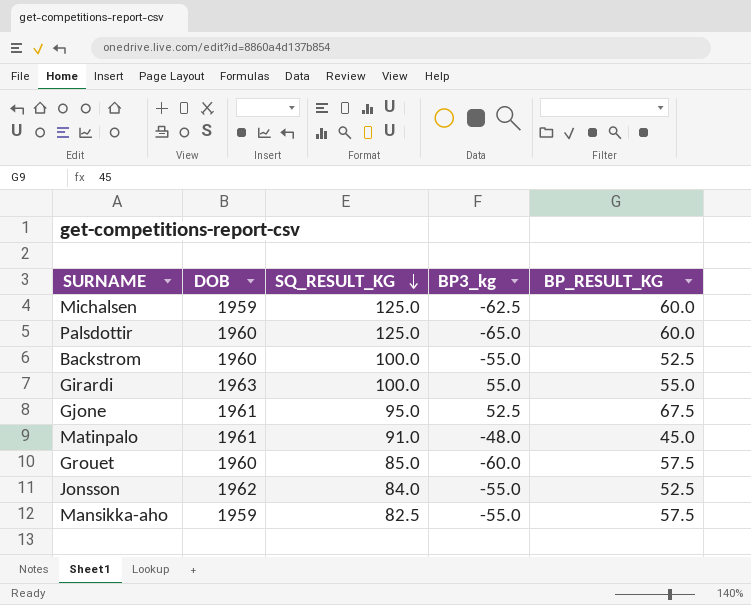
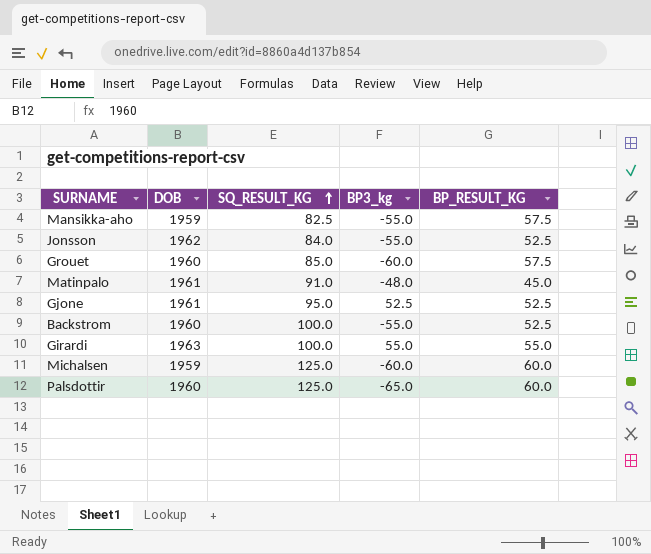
row order: SQ_RESULT_KG descending -> SQ_RESULT_KG ascending
Gjone | BP_RESULT_KG: 67.5 -> 52.5
Michalsen | BP3_kg: -62.5 -> -60.0

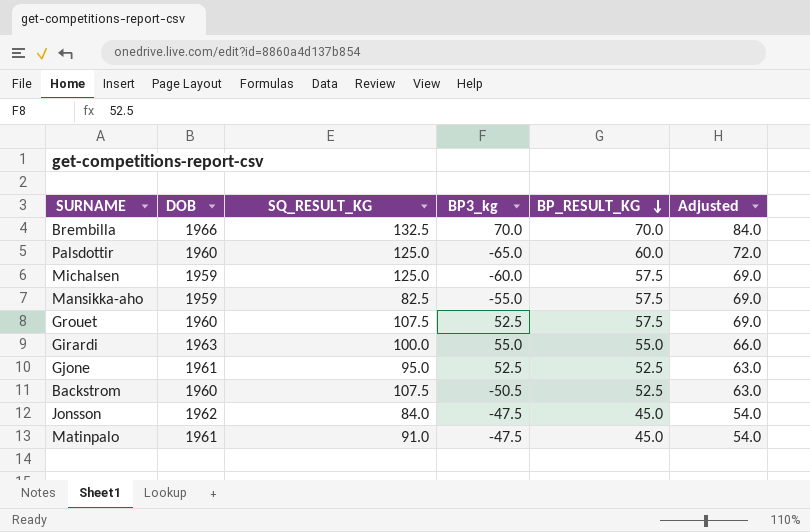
row order: SQ_RESULT_KG ascending -> BP_RESULT_KG descending
column Adjusted | formula: none -> [BP_RESULT_KG] * 1.2
row Brembilla: none -> 1966 | 132.5 | 70.0 | 70.0 | 84.0
Michalsen | BP_RESULT_KG: 60.0 -> 57.5
Grouet | SQ_RESULT_KG: 85.0 -> 107.5
Grouet | BP3_kg: -60.0 -> 52.5
Backstrom | SQ_RESULT_KG: 100.0 -> 107.5
Backstrom | BP3_kg: -55.0 -> -50.5
Jonsson | BP3_kg: -55.0 -> -47.5
Jonsson | BP_RESULT_KG: 52.5 -> 45.0
Matinpalo | BP3_kg: -48.0 -> -47.5

